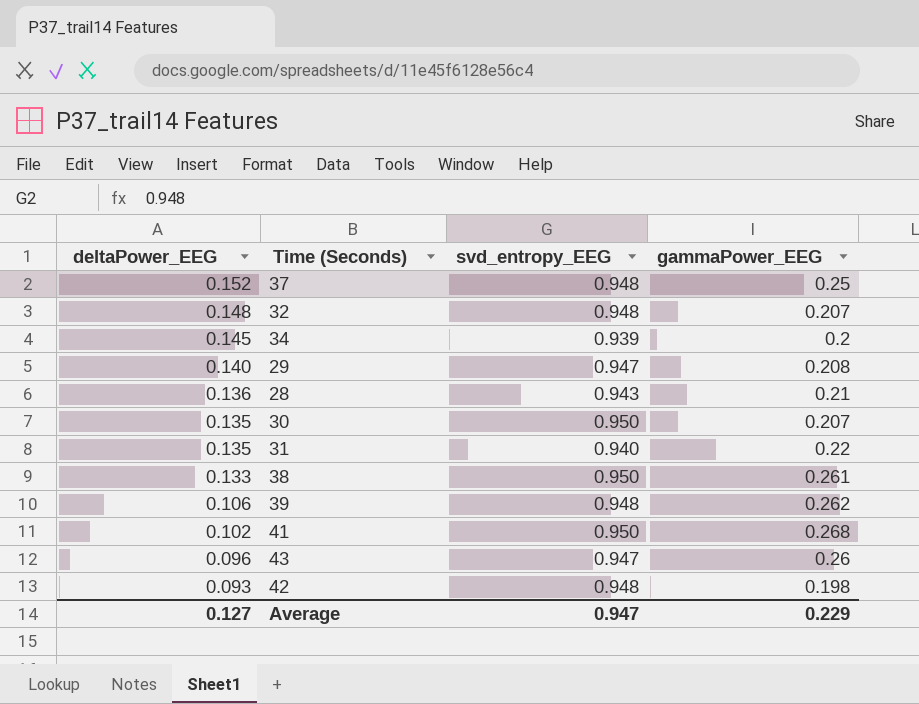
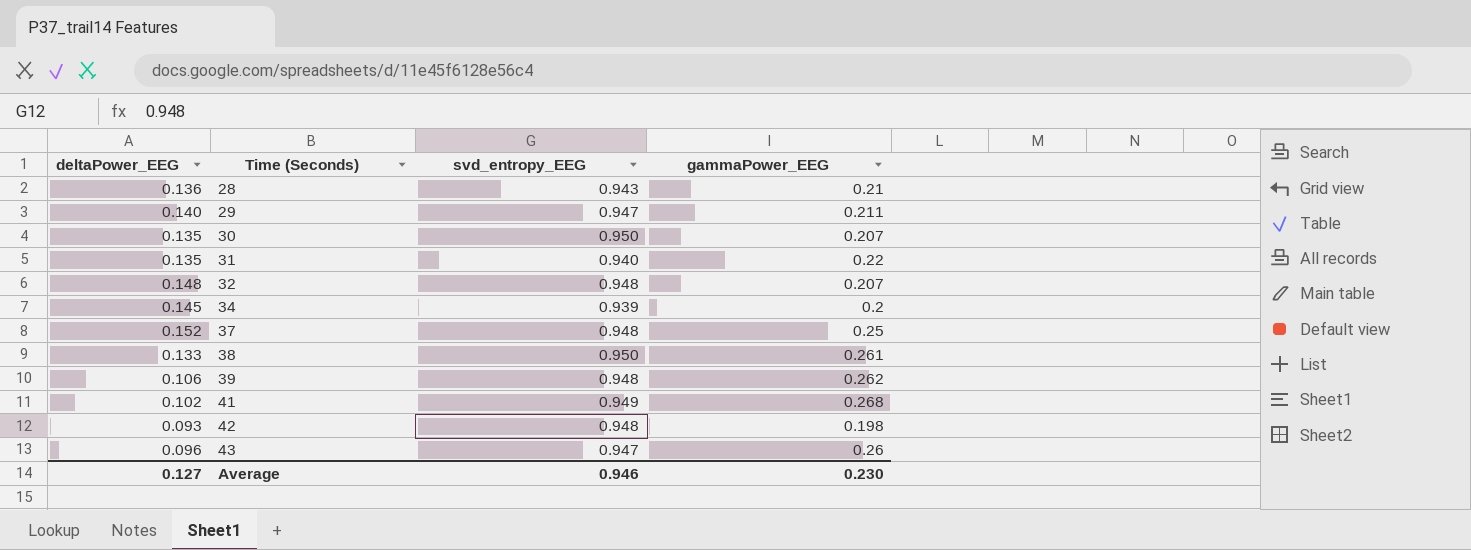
row order: deltaPower_EEG descending -> Time (Seconds) ascending
29 | gammaPower_EEG: 0.208 -> 0.211
41 | svd_entropy_EEG: 0.950 -> 0.949
Average | svd_entropy_EEG: 0.947 -> 0.946
Average | gammaPower_EEG: 0.229 -> 0.230

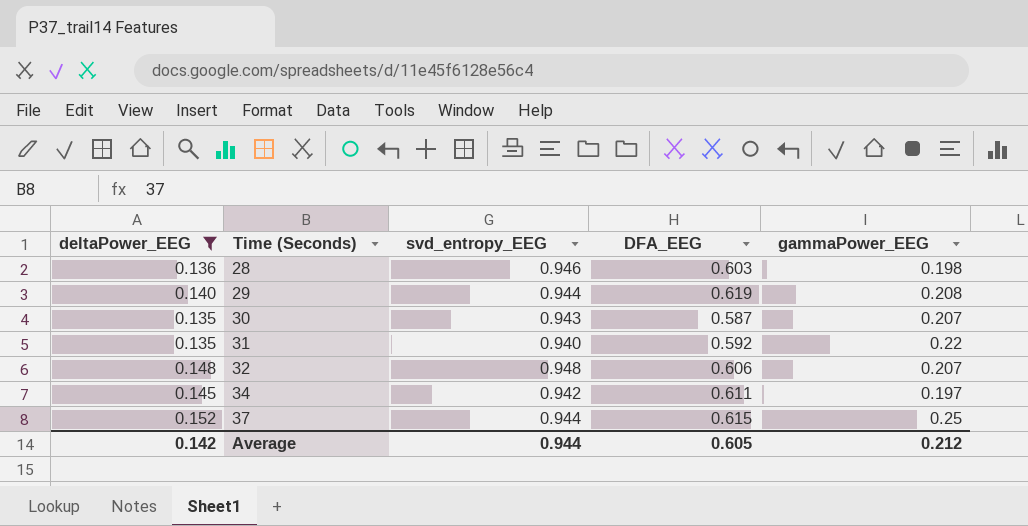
filter: none -> deltaPower_EEG >= 0.135
column DFA_EEG | position: none -> 4
28 | svd_entropy_EEG: 0.943 -> 0.946
28 | gammaPower_EEG: 0.21 -> 0.198
29 | svd_entropy_EEG: 0.947 -> 0.944
29 | gammaPower_EEG: 0.211 -> 0.208
30 | svd_entropy_EEG: 0.950 -> 0.943
34 | svd_entropy_EEG: 0.939 -> 0.942
34 | gammaPower_EEG: 0.2 -> 0.197
37 | svd_entropy_EEG: 0.948 -> 0.944
Average | deltaPower_EEG: 0.127 -> 0.142
Average | svd_entropy_EEG: 0.946 -> 0.944
Average | gammaPower_EEG: 0.230 -> 0.212

